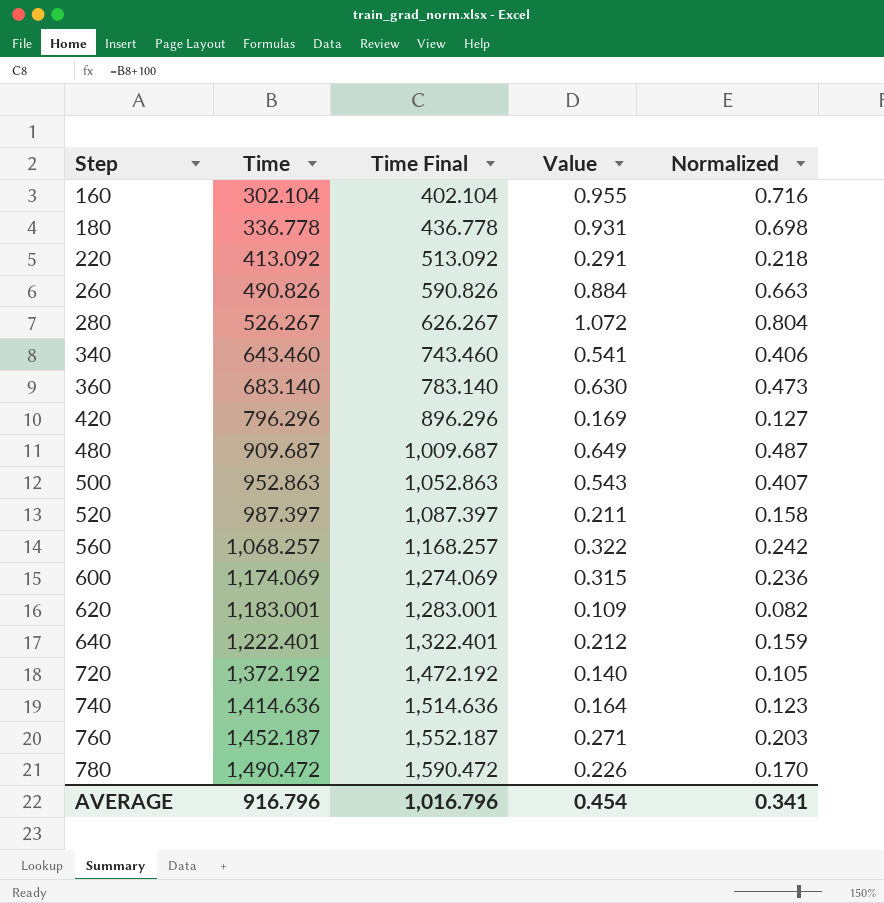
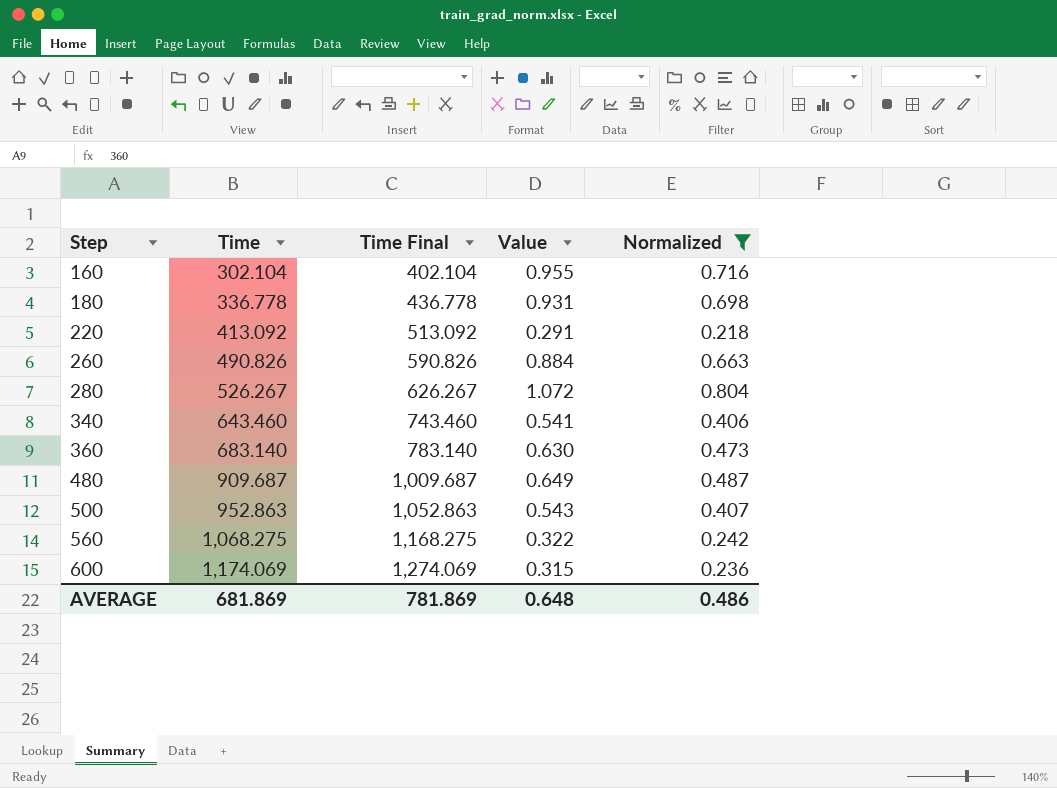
filter: none -> Normalized >= 0.218
560 | Time: 1,068.257 -> 1,068.275
560 | Time Final: 1,168.257 -> 1,168.275
AVERAGE | Time: 916.796 -> 681.869
AVERAGE | Time Final: 1,016.796 -> 781.869
AVERAGE | Value: 0.454 -> 0.648
AVERAGE | Normalized: 0.341 -> 0.486

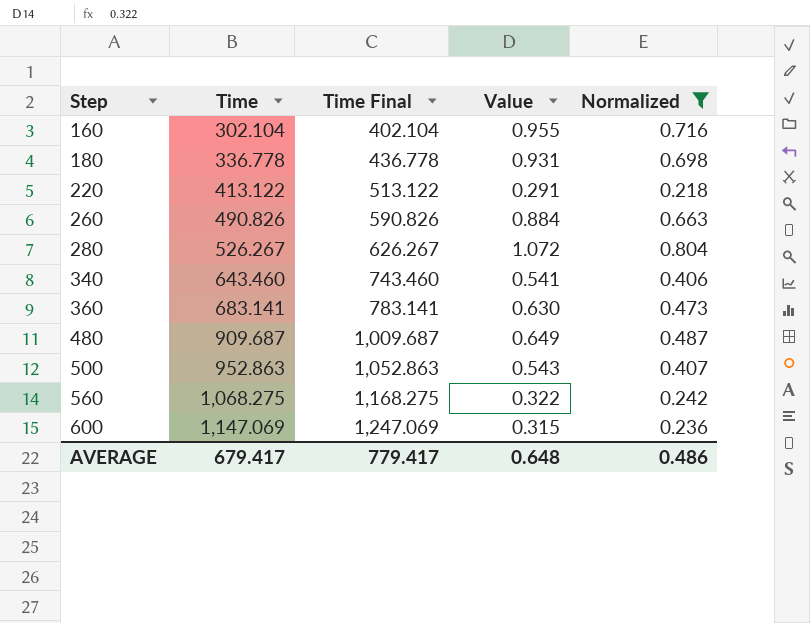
220 | Time: 413.092 -> 413.122
220 | Time Final: 513.092 -> 513.122
360 | Time: 683.140 -> 683.141
360 | Time Final: 783.140 -> 783.141
600 | Time: 1,174.069 -> 1,147.069
600 | Time Final: 1,274.069 -> 1,247.069
AVERAGE | Time: 681.869 -> 679.417
AVERAGE | Time Final: 781.869 -> 779.417

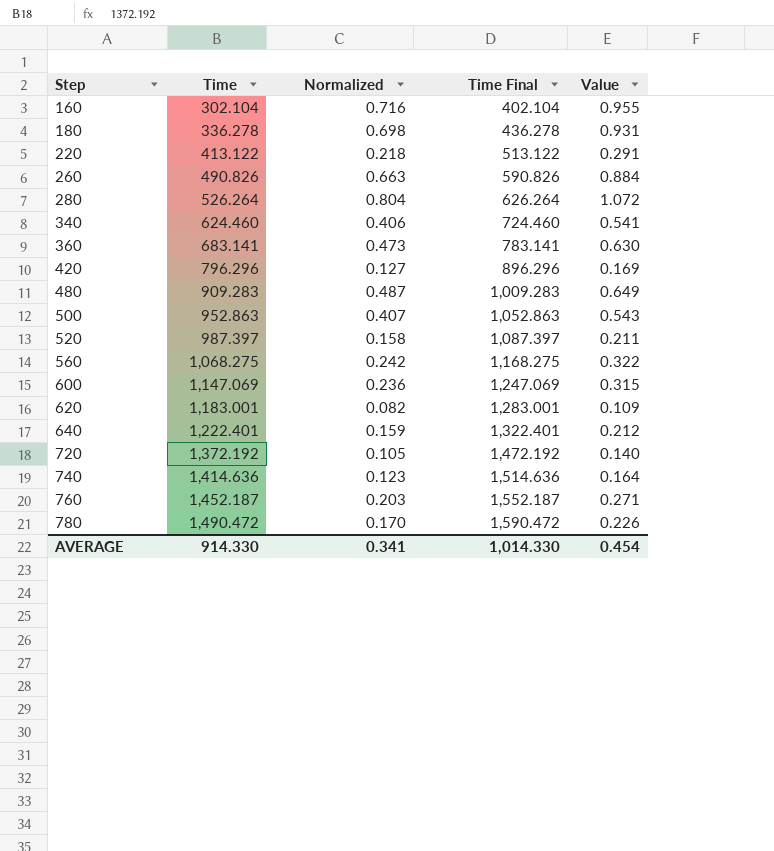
filter: Normalized >= 0.218 -> none
column Normalized | position: 5 -> 3
180 | Time: 336.778 -> 336.278
180 | Time Final: 436.778 -> 436.278
280 | Time: 526.267 -> 526.264
280 | Time Final: 626.267 -> 626.264
340 | Time: 643.460 -> 624.460
340 | Time Final: 743.460 -> 724.460
480 | Time: 909.687 -> 909.283
480 | Time Final: 1,009.687 -> 1,009.283
AVERAGE | Time: 679.417 -> 914.330
AVERAGE | Normalized: 0.486 -> 0.341
AVERAGE | Time Final: 779.417 -> 1,014.330
AVERAGE | Value: 0.648 -> 0.454

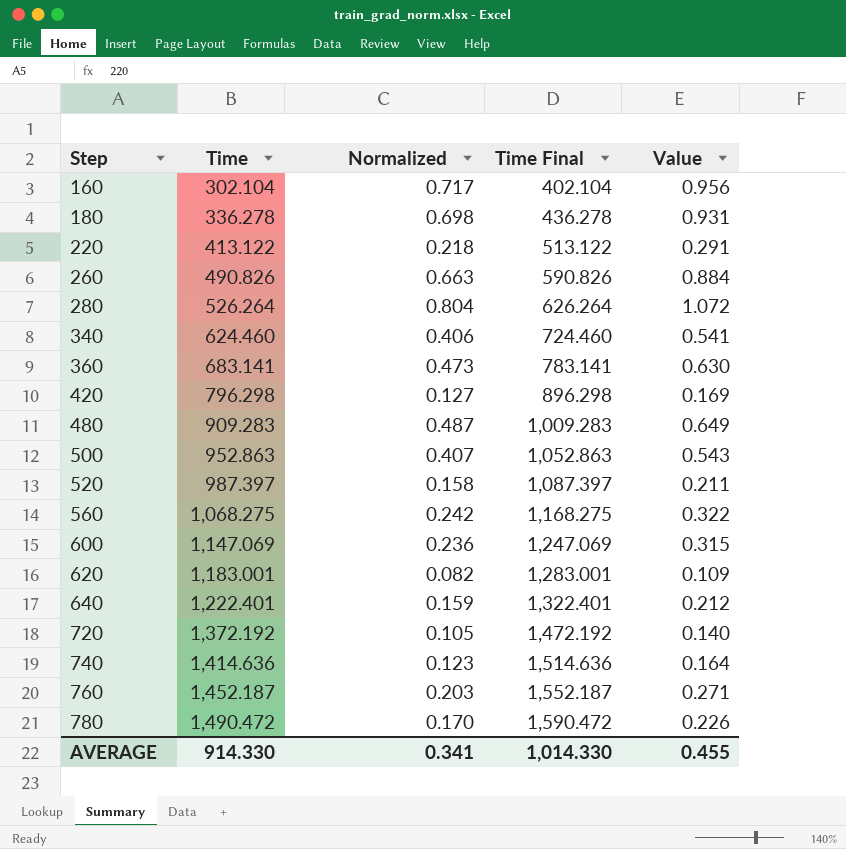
160 | Normalized: 0.716 -> 0.717
160 | Value: 0.955 -> 0.956
420 | Time: 796.296 -> 796.298
420 | Time Final: 896.296 -> 896.298
AVERAGE | Value: 0.454 -> 0.455

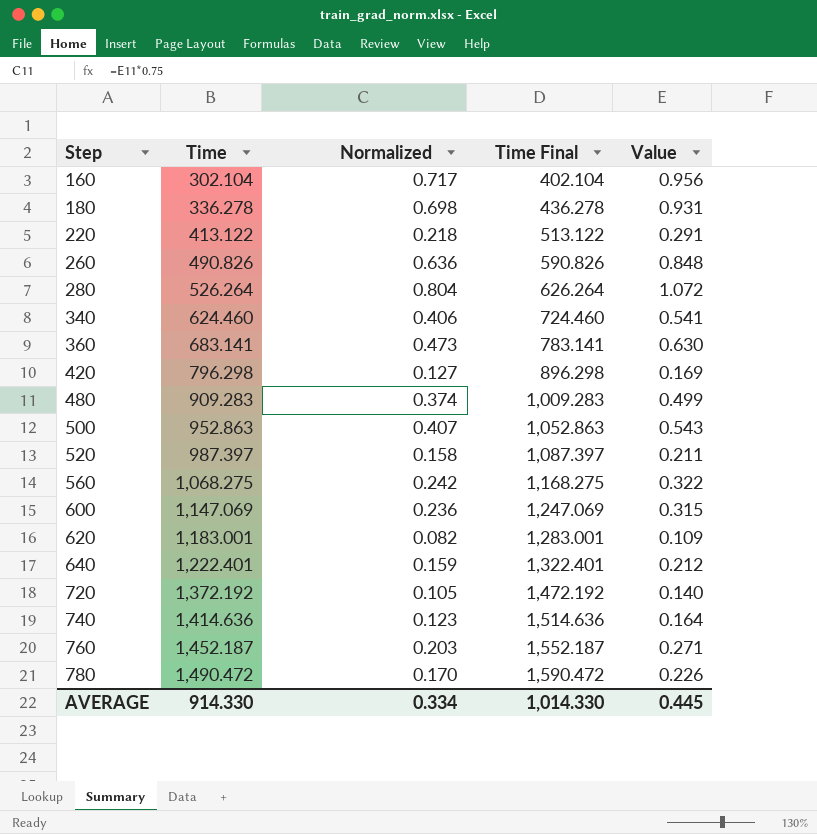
260 | Normalized: 0.663 -> 0.636
260 | Value: 0.884 -> 0.848
480 | Normalized: 0.487 -> 0.374
480 | Value: 0.649 -> 0.499
AVERAGE | Normalized: 0.341 -> 0.334
AVERAGE | Value: 0.455 -> 0.445

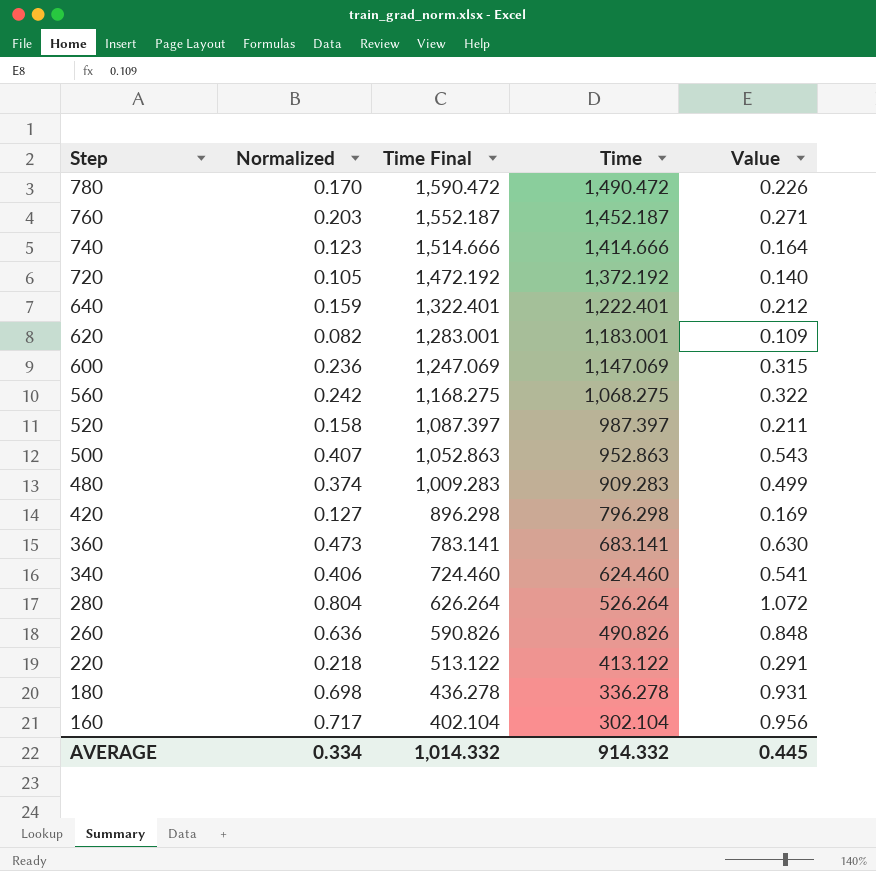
row order: Step ascending -> Step descending
column Time | position: 2 -> 4
740 | Time Final: 1,514.636 -> 1,514.666
740 | Time: 1,414.636 -> 1,414.666
AVERAGE | Time Final: 1,014.330 -> 1,014.332
AVERAGE | Time: 914.330 -> 914.332

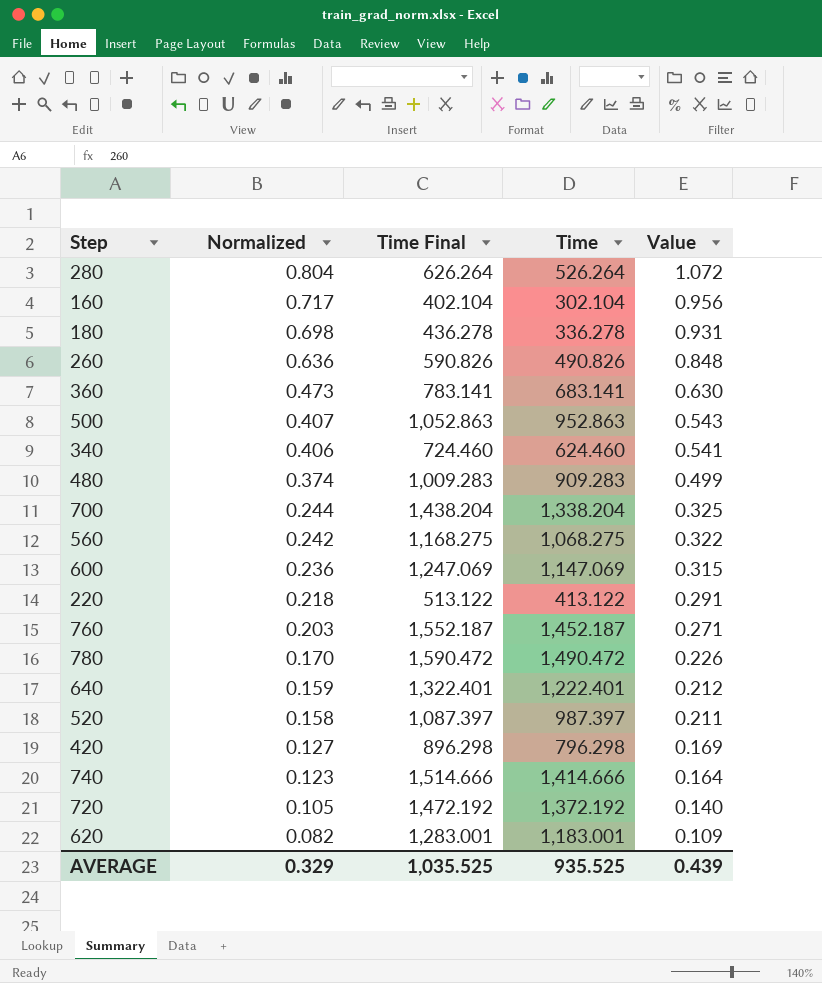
row order: Step descending -> Normalized descending
row 700: none -> 0.244 | 1,438.204 | 1,338.204 | 0.325
AVERAGE | Normalized: 0.334 -> 0.329
AVERAGE | Time Final: 1,014.332 -> 1,035.525
AVERAGE | Time: 914.332 -> 935.525
AVERAGE | Value: 0.445 -> 0.439

